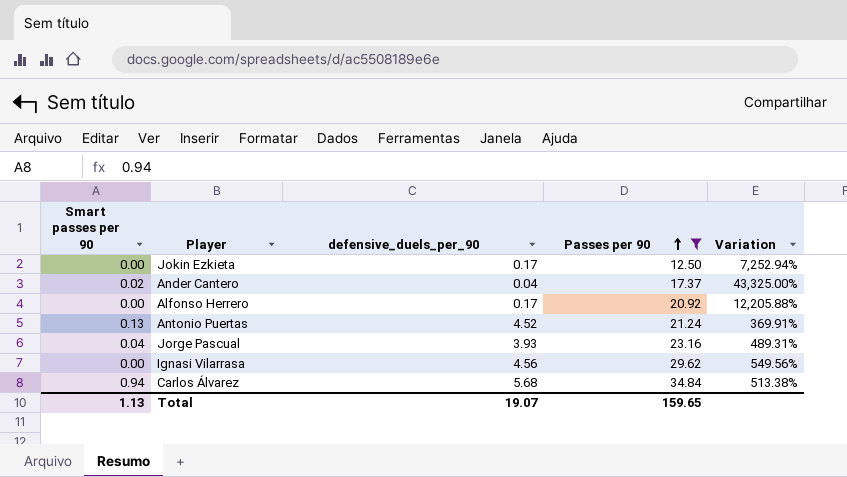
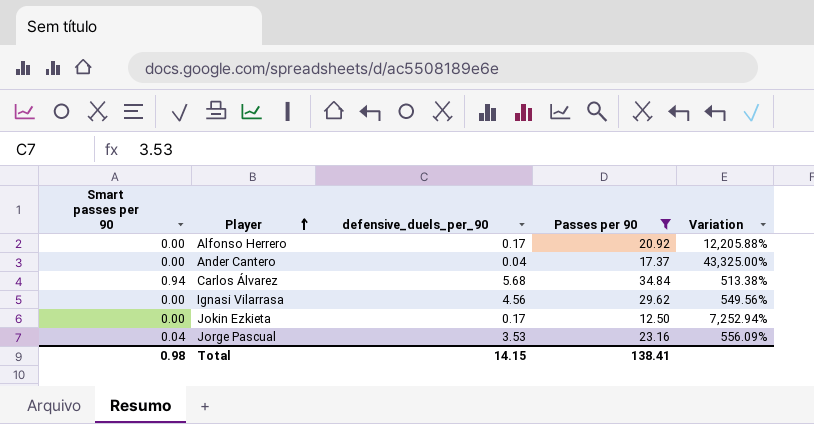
row order: Passes per 90 ascending -> Player ascending
row Antonio Puertas: 0.13 | 4.52 | 21.24 | 369.91% -> none
Ander Cantero | Smart passes per 90: 0.02 -> 0.00
Jorge Pascual | defensive_duels_per_90: 3.93 -> 3.53
Jorge Pascual | Variation: 489.31% -> 556.09%
Total | Smart passes per 90: 1.13 -> 0.98
Total | defensive_duels_per_90: 19.07 -> 14.15
Total | Passes per 90: 159.65 -> 138.41

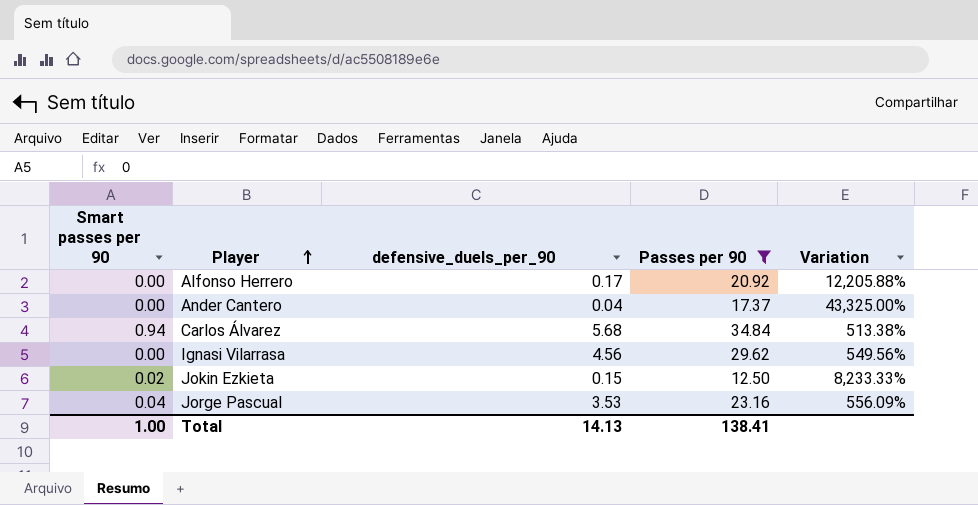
Jokin Ezkieta | Smart passes per 90: 0.00 -> 0.02
Jokin Ezkieta | defensive_duels_per_90: 0.17 -> 0.15
Jokin Ezkieta | Variation: 7,252.94% -> 8,233.33%
Total | Smart passes per 90: 0.98 -> 1.00
Total | defensive_duels_per_90: 14.15 -> 14.13

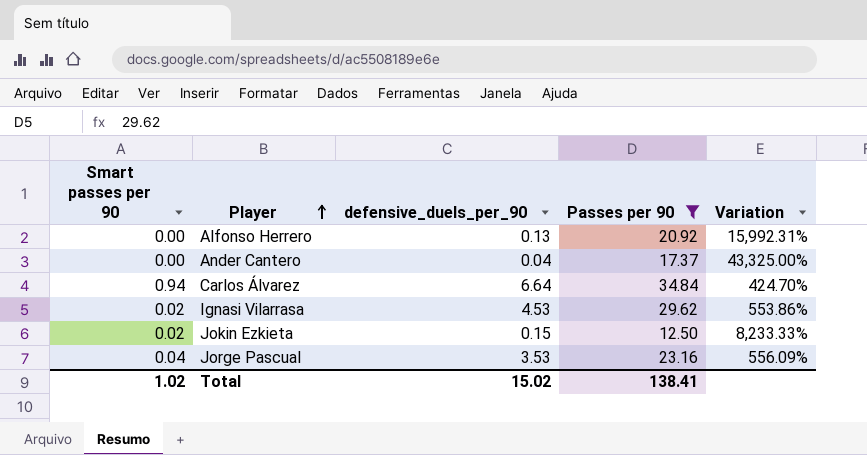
Alfonso Herrero | defensive_duels_per_90: 0.17 -> 0.13
Alfonso Herrero | Variation: 12,205.88% -> 15,992.31%
Carlos Álvarez | defensive_duels_per_90: 5.68 -> 6.64
Carlos Álvarez | Variation: 513.38% -> 424.70%
Ignasi Vilarrasa | Smart passes per 90: 0.00 -> 0.02
Ignasi Vilarrasa | defensive_duels_per_90: 4.56 -> 4.53
Ignasi Vilarrasa | Variation: 549.56% -> 553.86%
Total | Smart passes per 90: 1.00 -> 1.02
Total | defensive_duels_per_90: 14.13 -> 15.02

